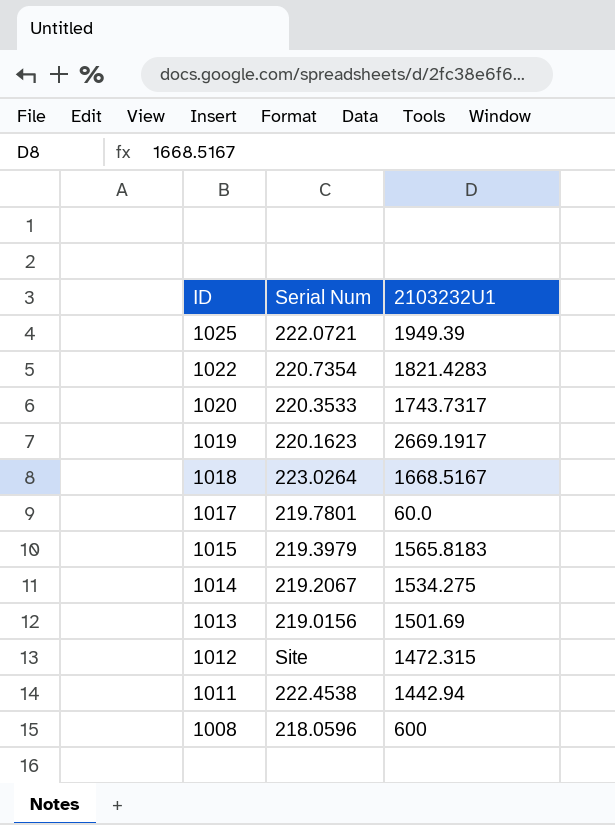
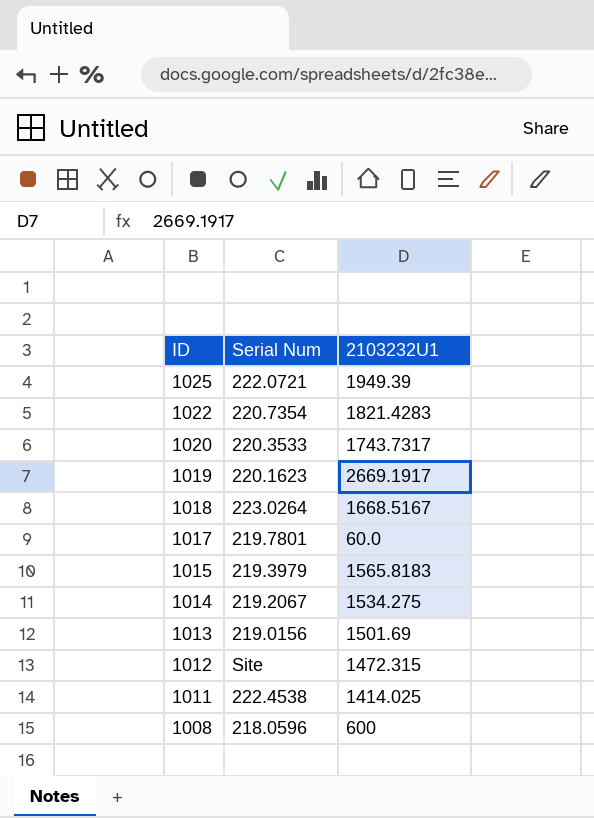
1011 | 2103232U1: 1442.94 -> 1414.025

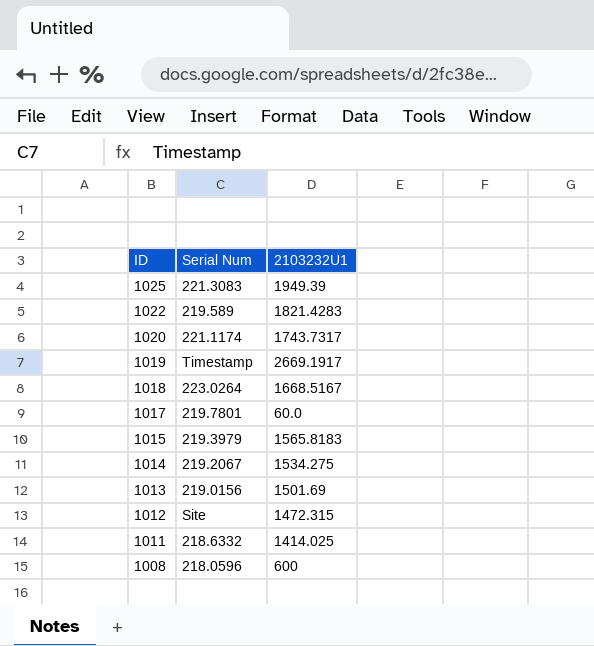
1025 | Serial Num: 222.0721 -> 221.3083
1022 | Serial Num: 220.7354 -> 219.589
1020 | Serial Num: 220.3533 -> 221.1174
1019 | Serial Num: 220.1623 -> Timestamp
1011 | Serial Num: 222.4538 -> 218.6332

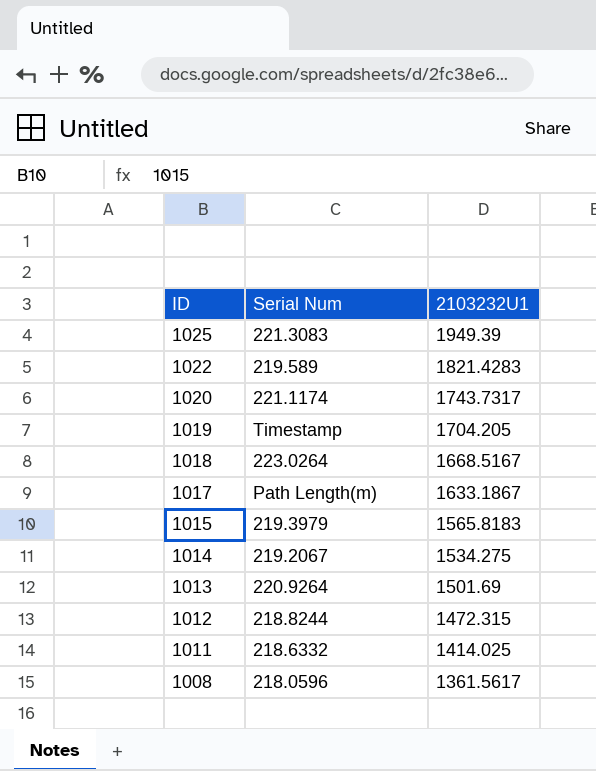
1019 | 2103232U1: 2669.1917 -> 1704.205
1017 | Serial Num: 219.7801 -> Path Length(m)
1017 | 2103232U1: 60.0 -> 1633.1867
1013 | Serial Num: 219.0156 -> 220.9264
1012 | Serial Num: Site -> 218.8244
1008 | 2103232U1: 600 -> 1361.5617

